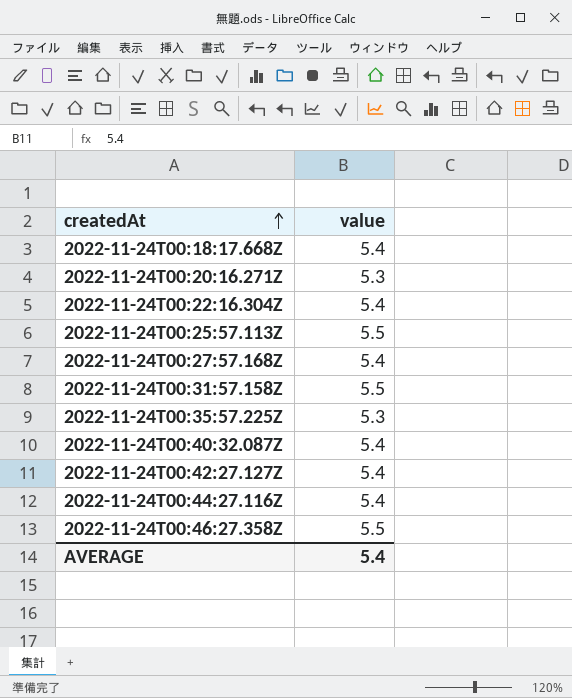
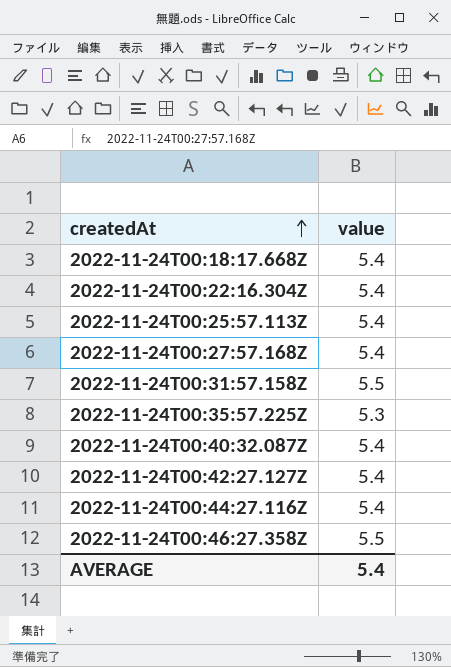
row 2022-11-24T00:20:16.271Z: 5.3 -> none
2022-11-24T00:25:57.113Z | value: 5.5 -> 5.4

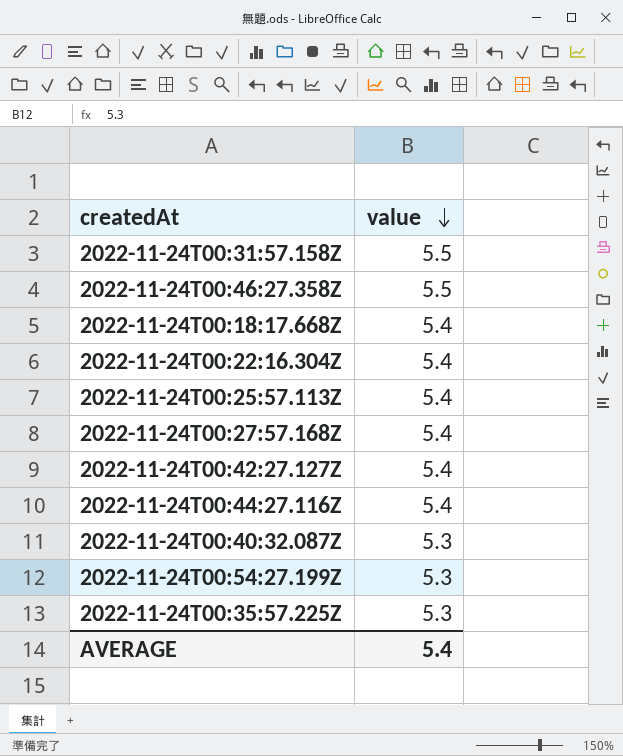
row order: createdAt ascending -> value descending
2022-11-24T00:40:32.087Z | value: 5.4 -> 5.3
row 2022-11-24T00:54:27.199Z: none -> 5.3

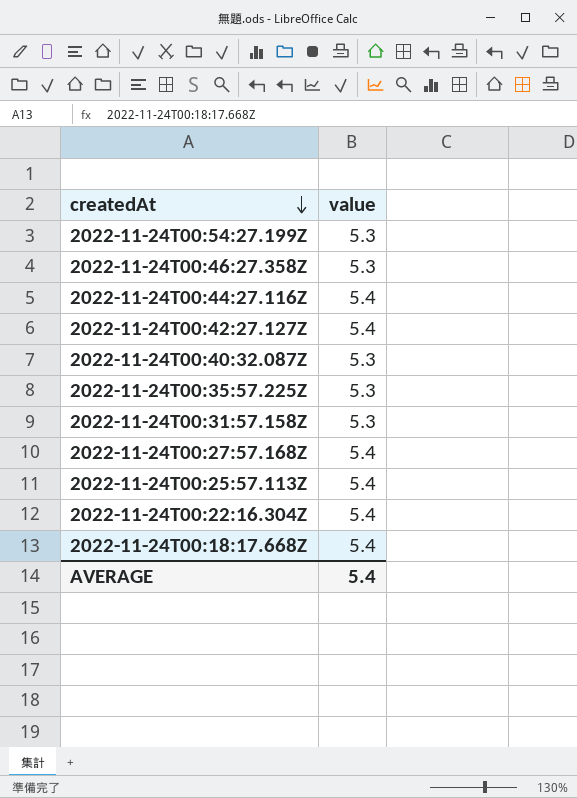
row order: value descending -> createdAt descending
2022-11-24T00:46:27.358Z | value: 5.5 -> 5.3
2022-11-24T00:31:57.158Z | value: 5.5 -> 5.3

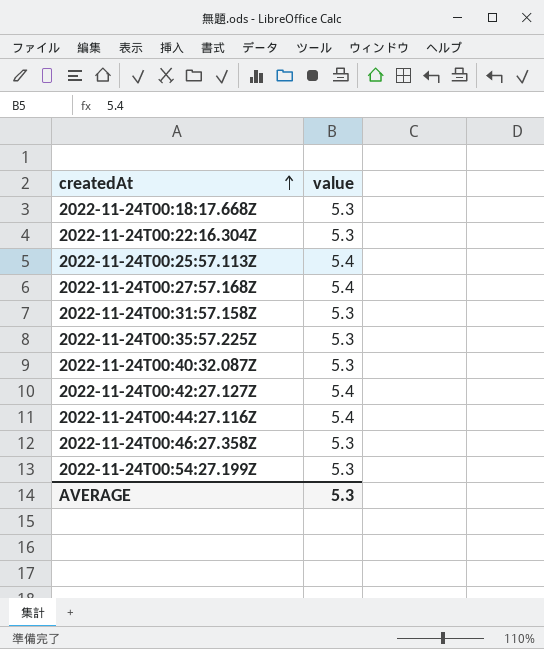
row order: createdAt descending -> createdAt ascending
2022-11-24T00:18:17.668Z | value: 5.4 -> 5.3
2022-11-24T00:22:16.304Z | value: 5.4 -> 5.3
AVERAGE | value: 5.4 -> 5.3

